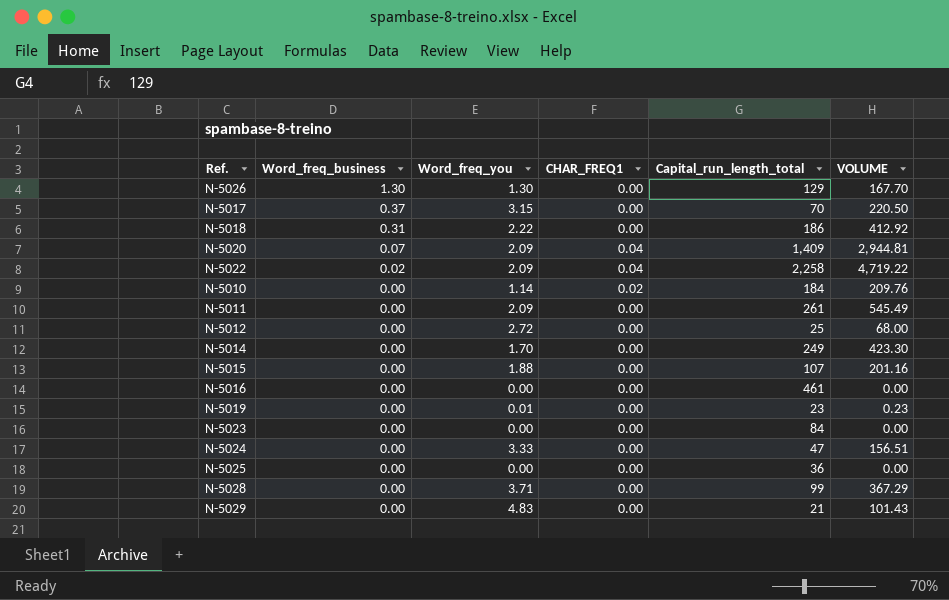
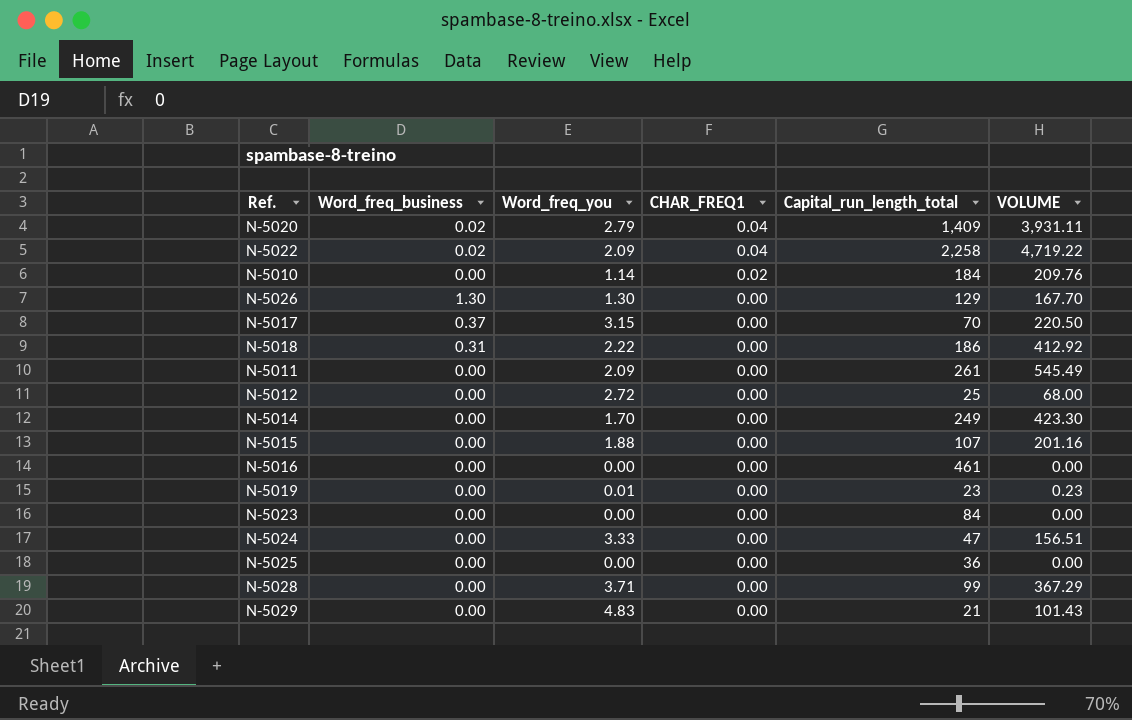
row order: Word_freq_business descending -> CHAR_FREQ1 descending
N-5020 | Word_freq_business: 0.07 -> 0.02
N-5020 | Word_freq_you: 2.09 -> 2.79
N-5020 | VOLUME: 2,944.81 -> 3,931.11

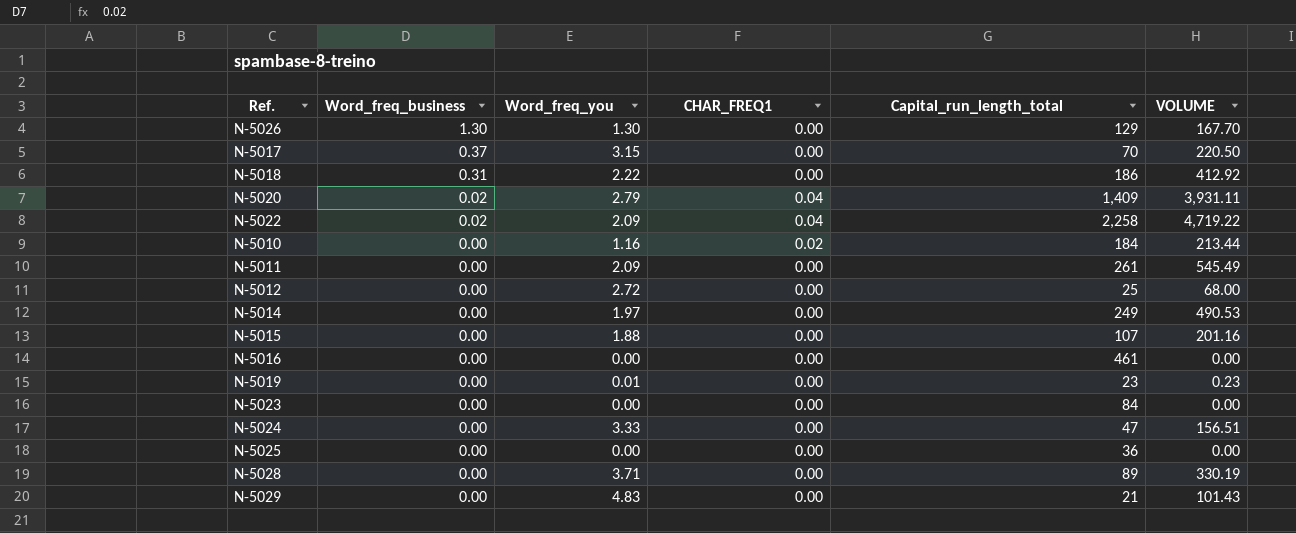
row order: CHAR_FREQ1 descending -> Word_freq_business descending
N-5010 | Word_freq_you: 1.14 -> 1.16
N-5010 | VOLUME: 209.76 -> 213.44
N-5014 | Word_freq_you: 1.70 -> 1.97
N-5014 | VOLUME: 423.30 -> 490.53
N-5028 | Capital_run_length_total: 99 -> 89
N-5028 | VOLUME: 367.29 -> 330.19

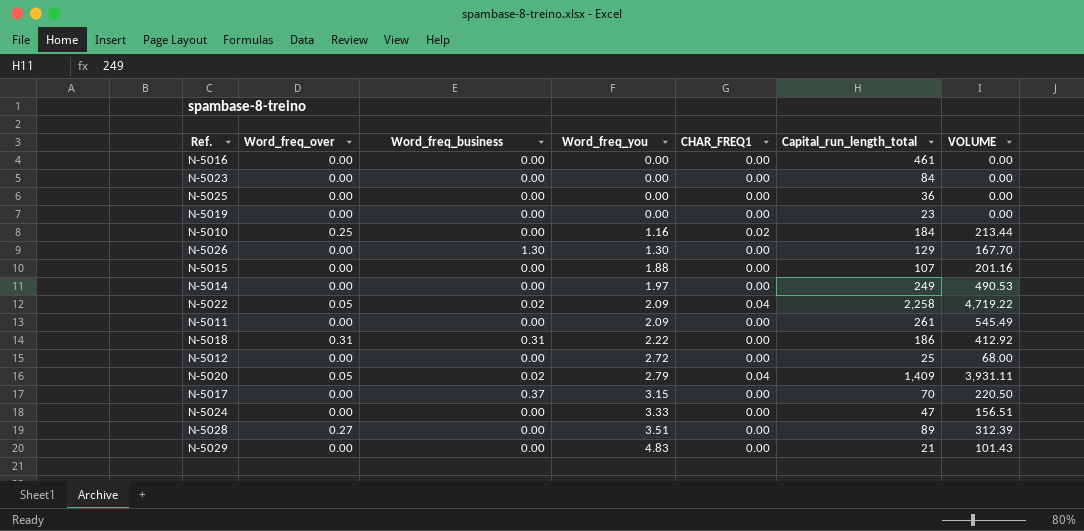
row order: Word_freq_business descending -> Word_freq_you ascending
column Word_freq_over | position: none -> 2
N-5019 | Word_freq_you: 0.01 -> 0.00
N-5019 | VOLUME: 0.23 -> 0.00
N-5028 | Word_freq_you: 3.71 -> 3.51
N-5028 | VOLUME: 330.19 -> 312.39

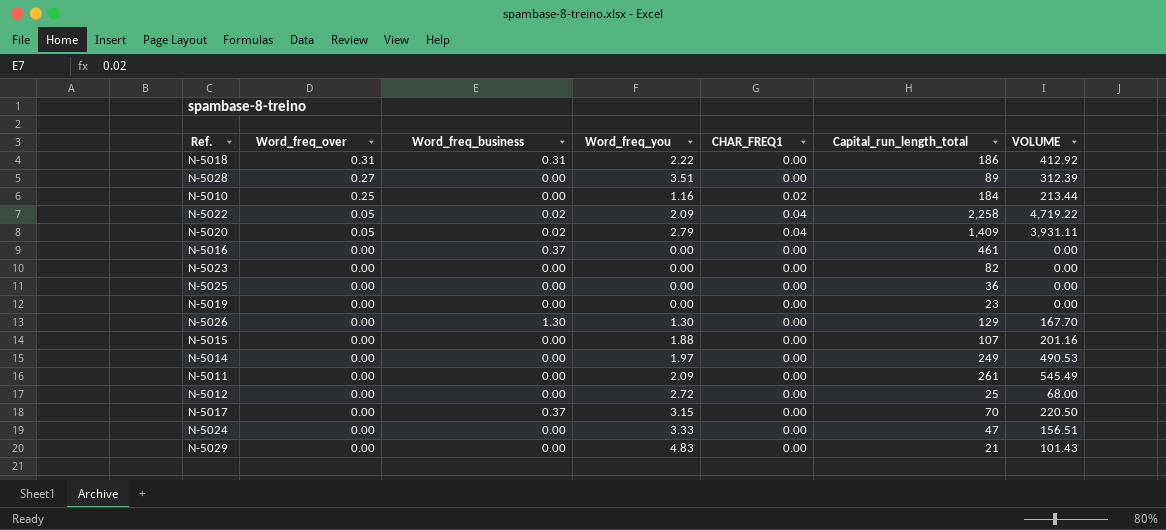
row order: Word_freq_you ascending -> Word_freq_over descending
N-5016 | Word_freq_business: 0.00 -> 0.37
N-5023 | Capital_run_length_total: 84 -> 82

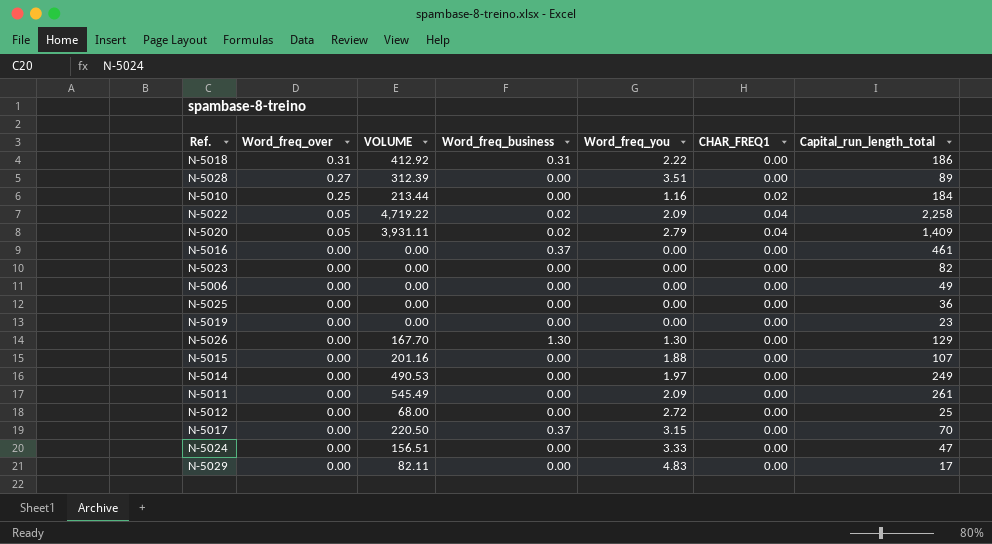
column VOLUME | position: 7 -> 3
row N-5006: none -> 0.00 | 0.00 | 0.00 | 0.00 | 0.00 | 49
N-5029 | VOLUME: 101.43 -> 82.11
N-5029 | Capital_run_length_total: 21 -> 17

